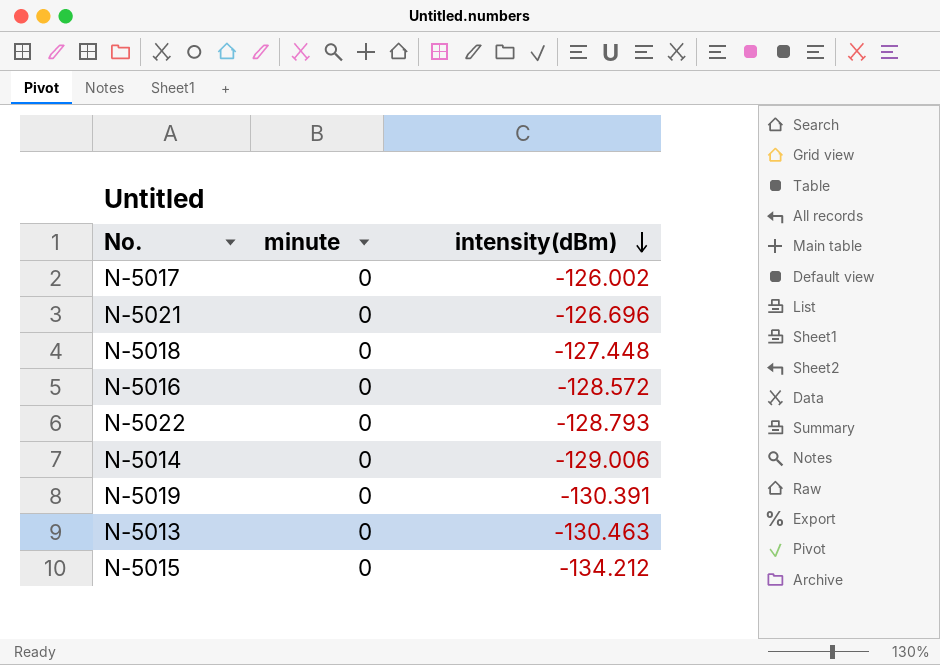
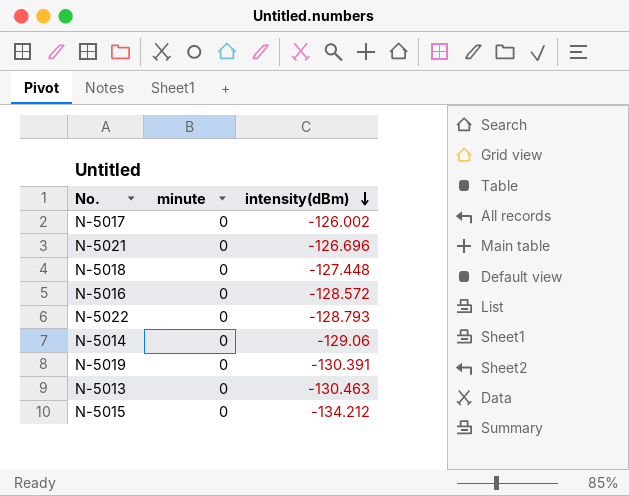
N-5014 | intensity(dBm): -129.006 -> -129.06

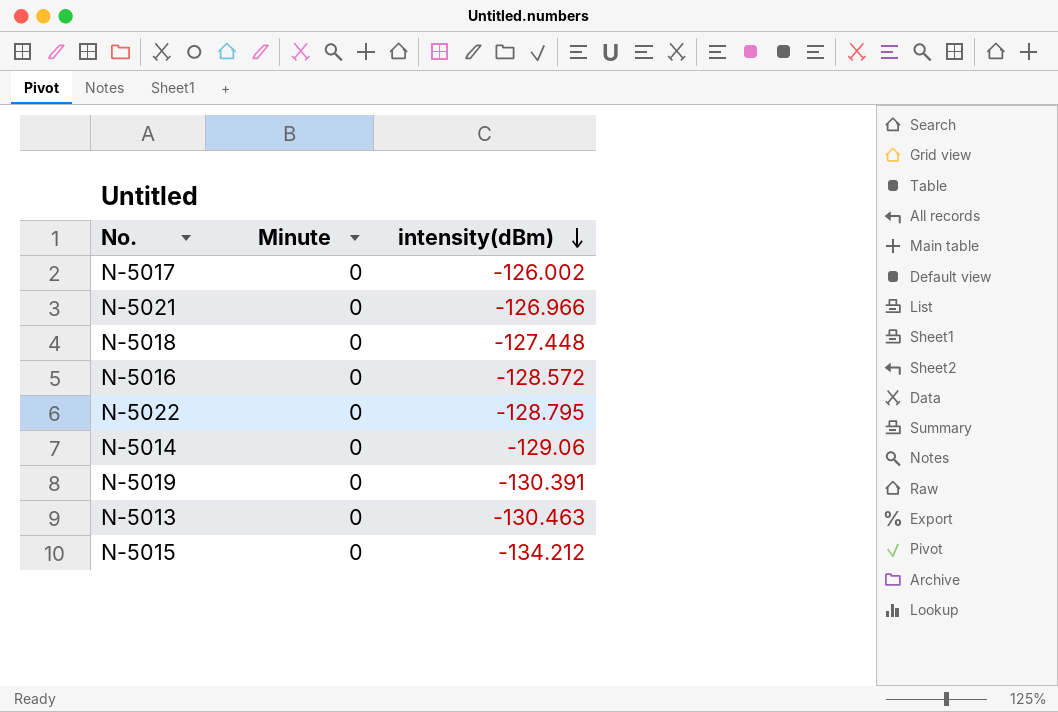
column name: minute -> Minute
N-5021 | intensity(dBm): -126.696 -> -126.966
N-5022 | intensity(dBm): -128.793 -> -128.795

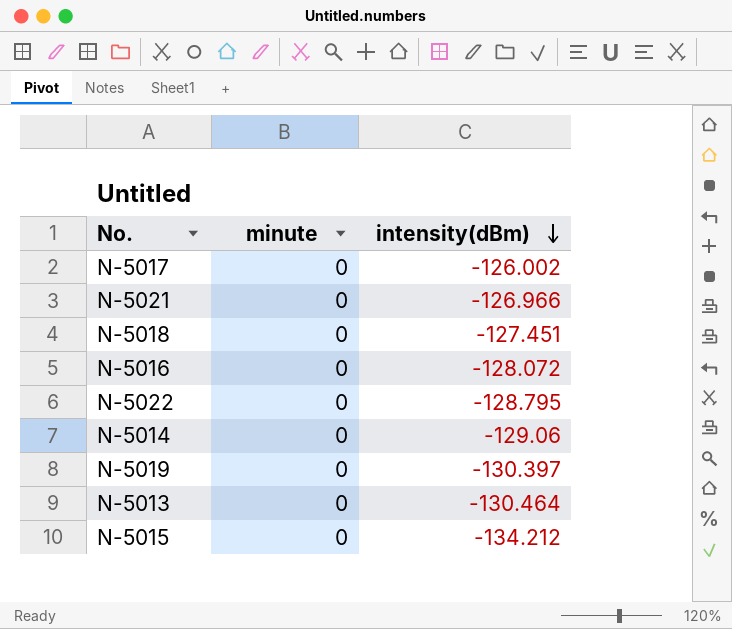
column name: Minute -> minute
N-5018 | intensity(dBm): -127.448 -> -127.451
N-5016 | intensity(dBm): -128.572 -> -128.072
N-5019 | intensity(dBm): -130.391 -> -130.397
N-5013 | intensity(dBm): -130.463 -> -130.464

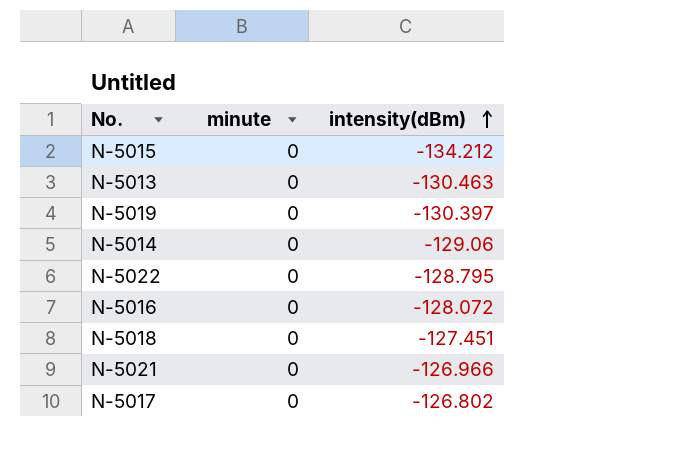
row order: intensity(dBm) descending -> intensity(dBm) ascending
N-5013 | intensity(dBm): -130.464 -> -130.463
N-5017 | intensity(dBm): -126.002 -> -126.802

